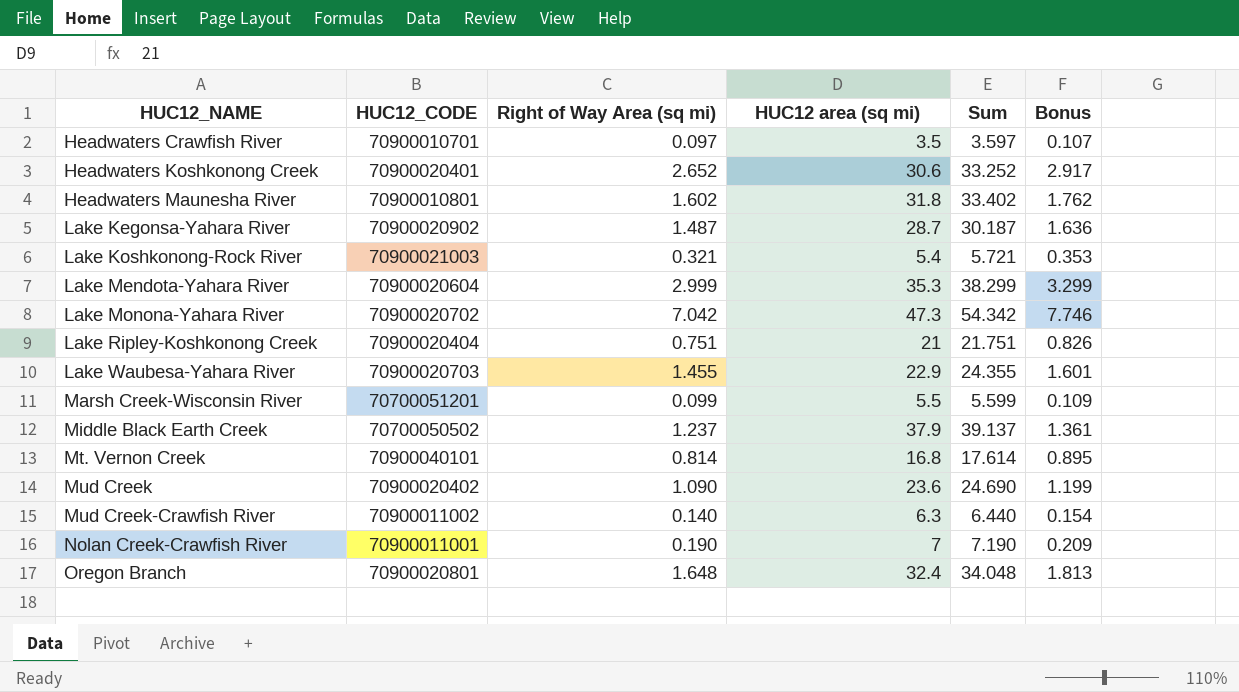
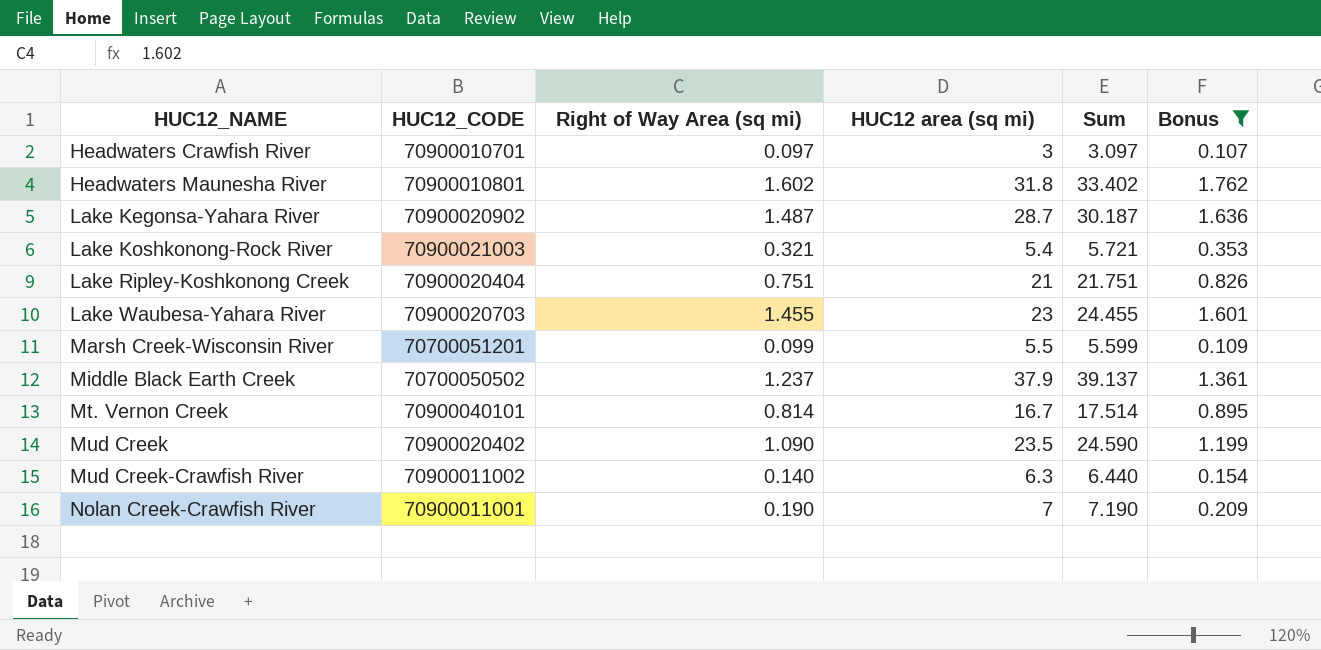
filter: none -> Bonus <= 1.762
Headwaters Crawfish River | HUC12 area (sq mi): 3.5 -> 3
Headwaters Crawfish River | Sum: 3.597 -> 3.097
Lake Waubesa-Yahara River | HUC12 area (sq mi): 22.9 -> 23
Lake Waubesa-Yahara River | Sum: 24.355 -> 24.455
Mt. Vernon Creek | HUC12 area (sq mi): 16.8 -> 16.7
Mt. Vernon Creek | Sum: 17.614 -> 17.514
Mud Creek | HUC12 area (sq mi): 23.6 -> 23.5
Mud Creek | Sum: 24.690 -> 24.590

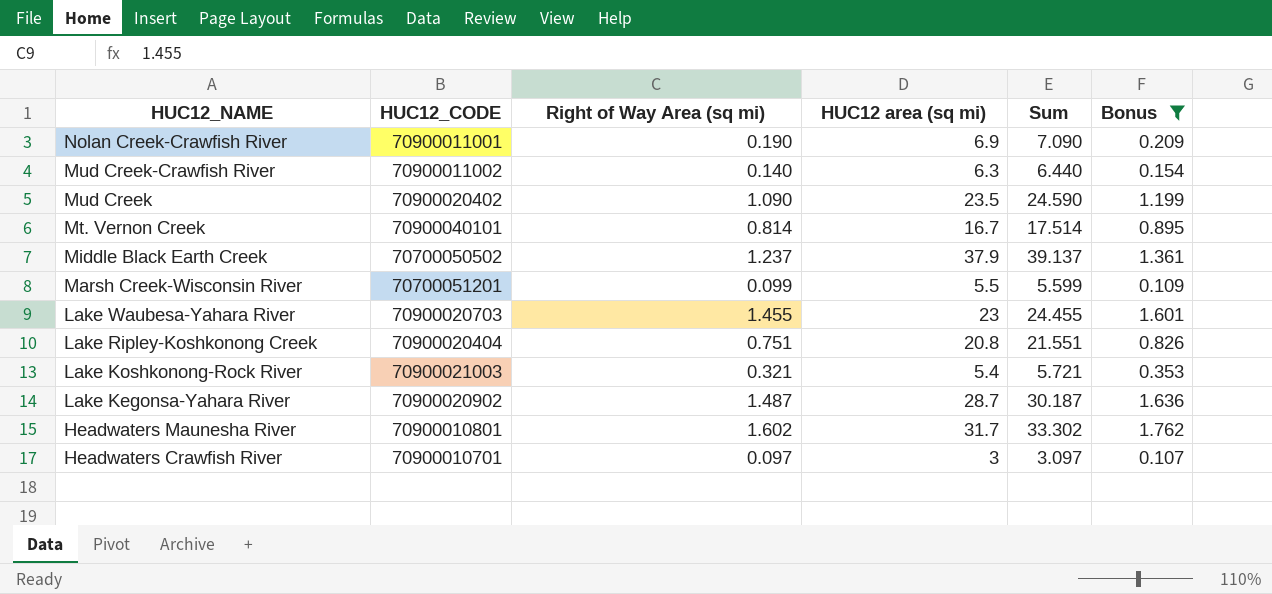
row order: HUC12_NAME ascending -> HUC12_NAME descending
Nolan Creek-Crawfish River | HUC12 area (sq mi): 7 -> 6.9
Nolan Creek-Crawfish River | Sum: 7.190 -> 7.090
Lake Ripley-Koshkonong Creek | HUC12 area (sq mi): 21 -> 20.8
Lake Ripley-Koshkonong Creek | Sum: 21.751 -> 21.551
Headwaters Maunesha River | HUC12 area (sq mi): 31.8 -> 31.7
Headwaters Maunesha River | Sum: 33.402 -> 33.302

